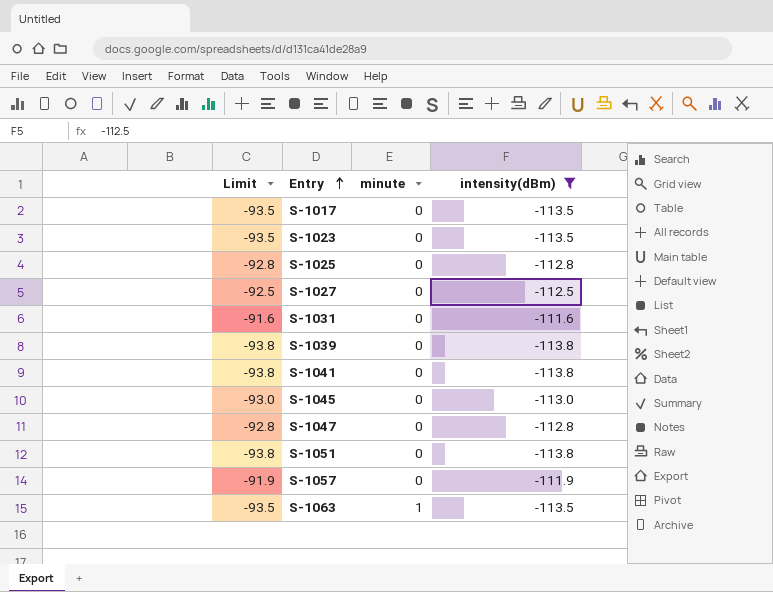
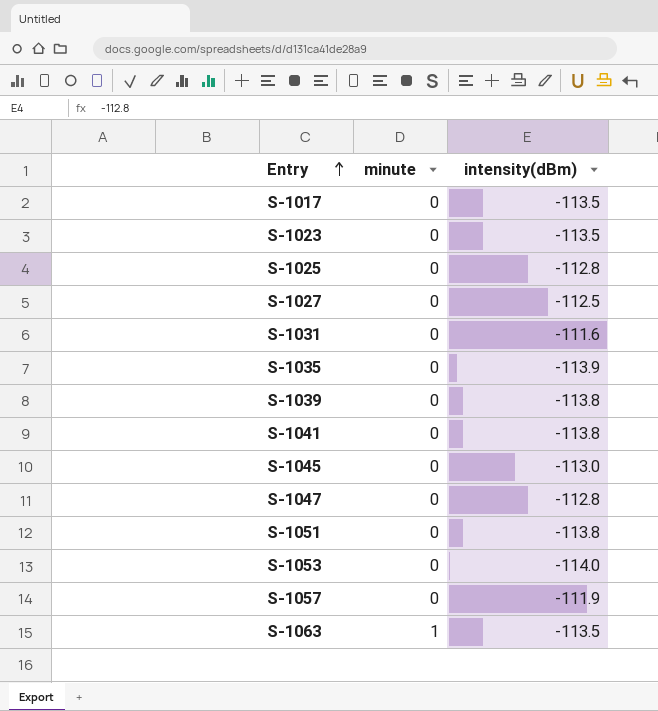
filter: intensity(dBm) >= -113.8 -> none
column Limit | formula: [intensity(dBm)] + 20 -> none

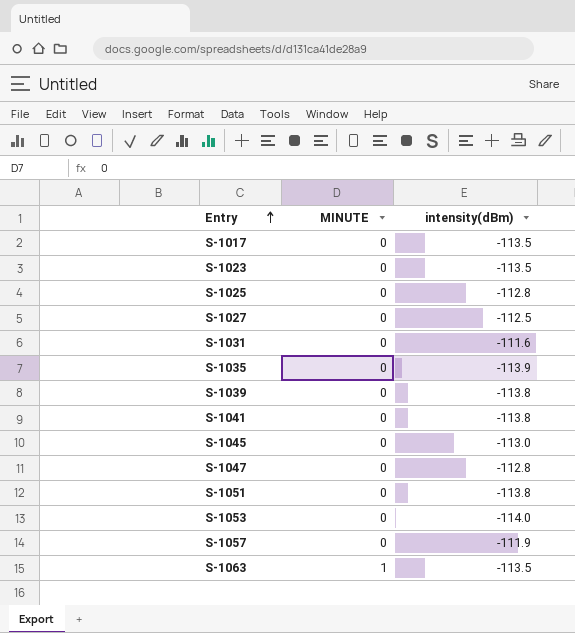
column name: minute -> MINUTE

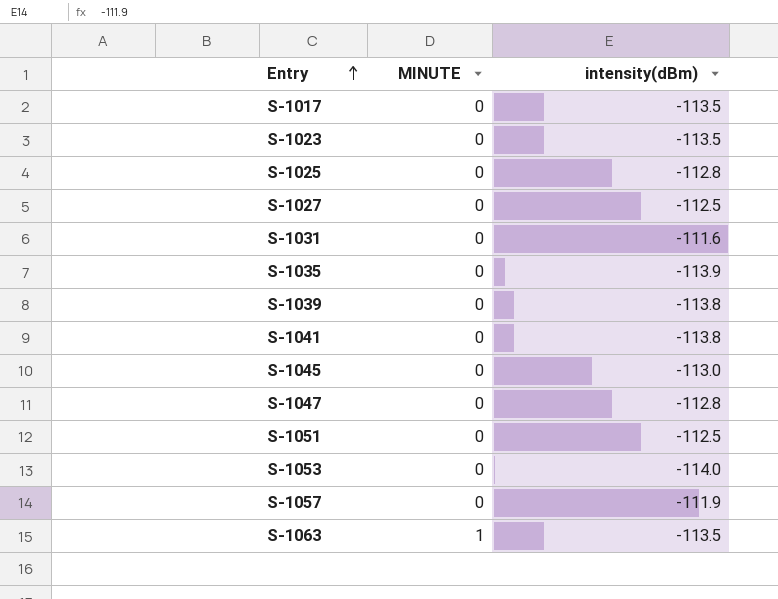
S-1051 | intensity(dBm): -113.8 -> -112.5

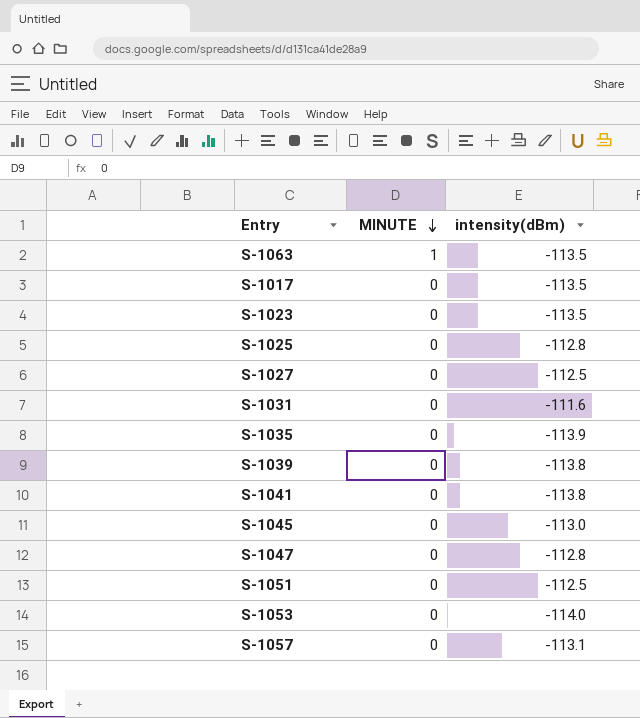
row order: Entry ascending -> MINUTE descending
S-1057 | intensity(dBm): -111.9 -> -113.1

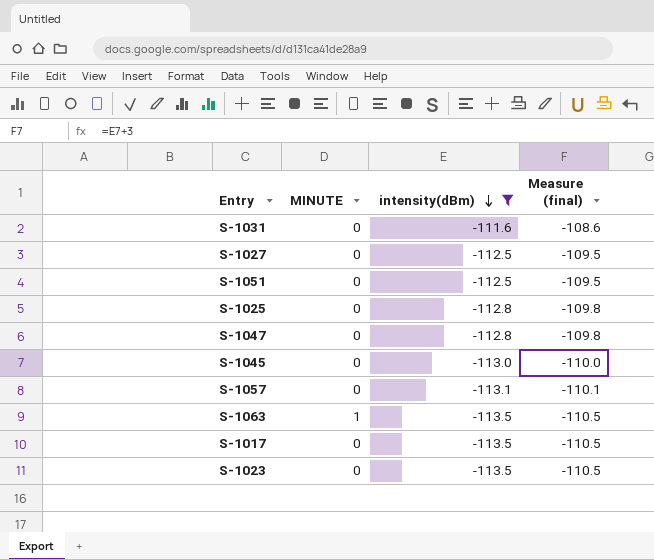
filter: none -> intensity(dBm) >= -113.5
row order: MINUTE descending -> intensity(dBm) descending
column Measure (final) | formula: none -> [intensity(dBm)] + 3

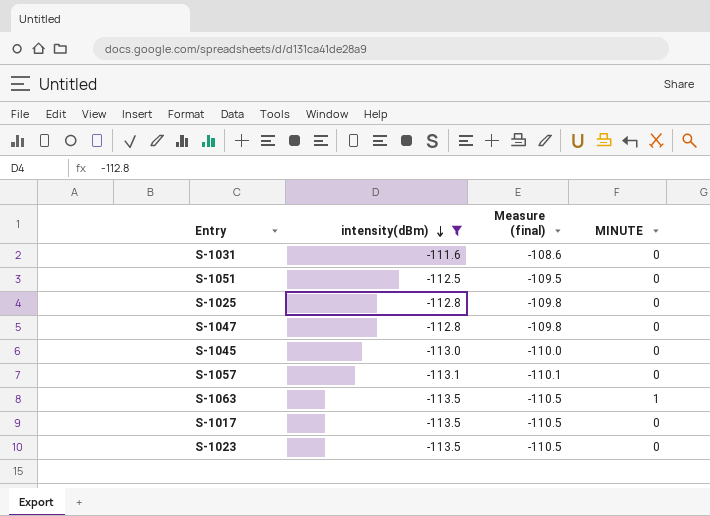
column MINUTE | position: 2 -> 4
row S-1027: 0 | -112.5 | -109.5 -> none

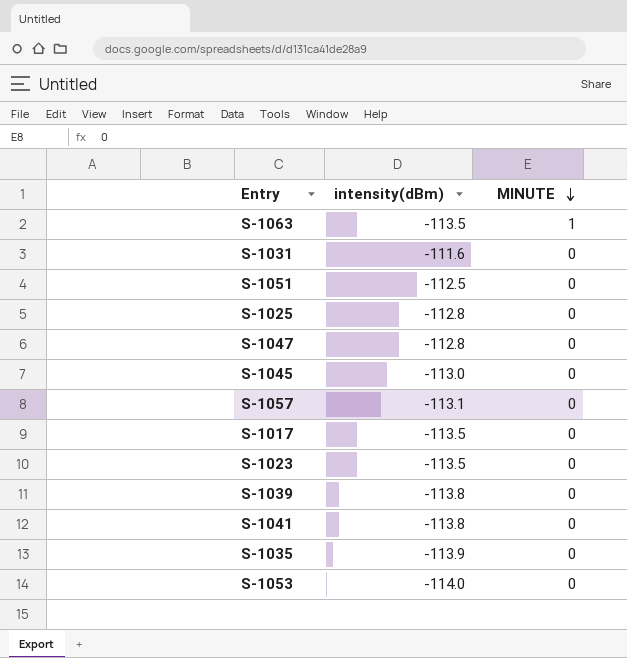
filter: intensity(dBm) >= -113.5 -> none
row order: intensity(dBm) descending -> MINUTE descending
column Measure (final) | formula: [intensity(dBm)] + 3 -> none

